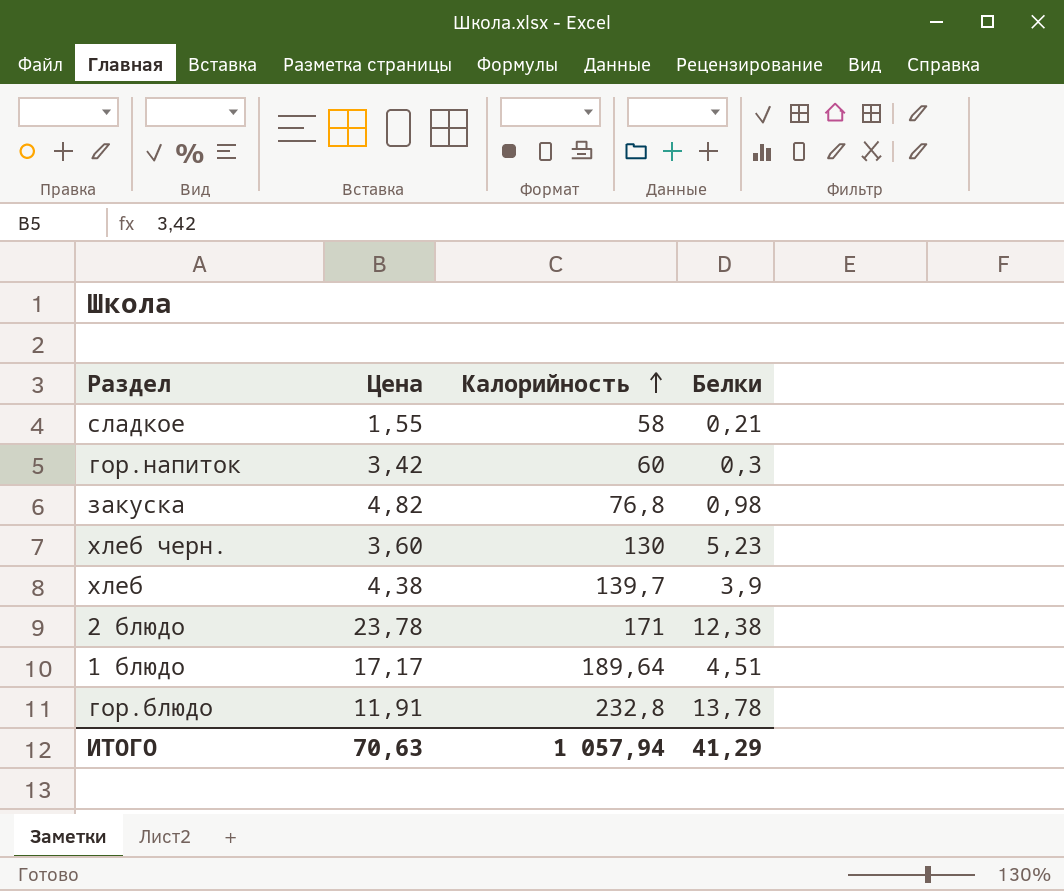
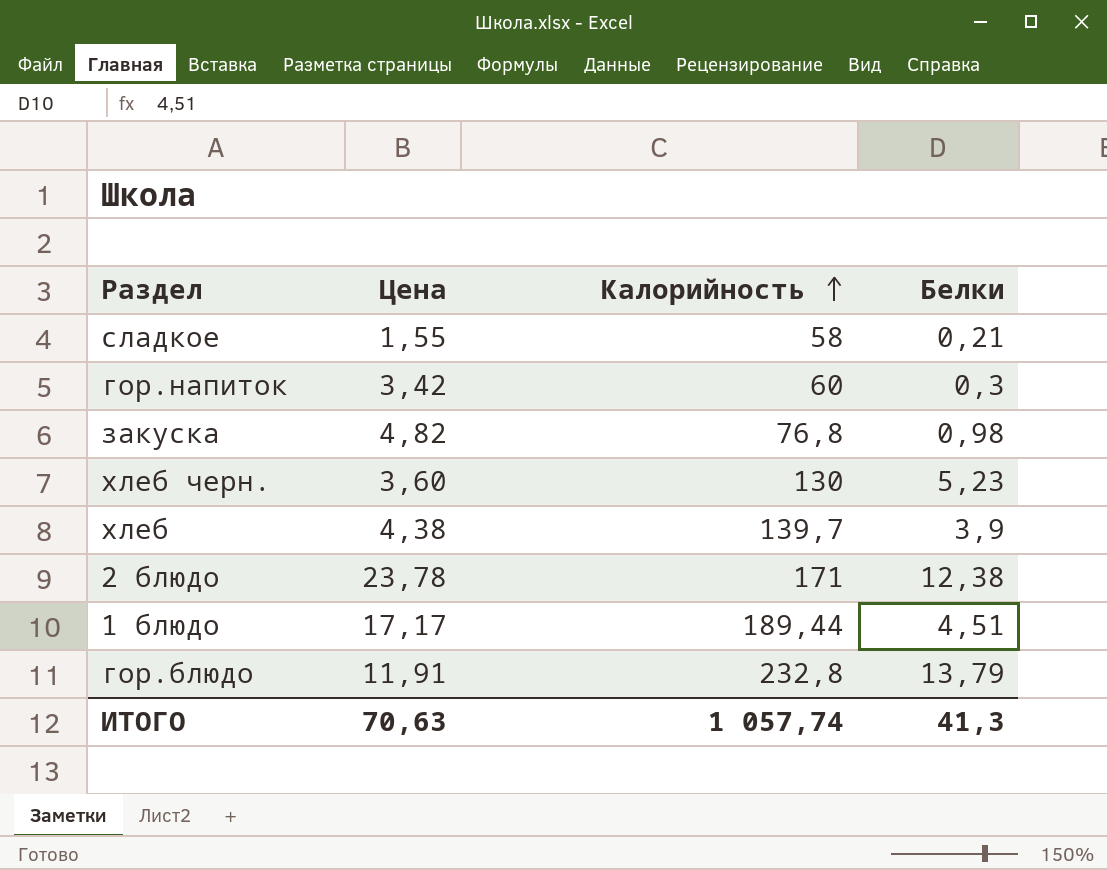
1 блюдо | Калорийность: 189,64 -> 189,44
гор.блюдо | Белки: 13,78 -> 13,79
ИТОГО | Калорийность: 1 057,94 -> 1 057,74
ИТОГО | Белки: 41,29 -> 41,3

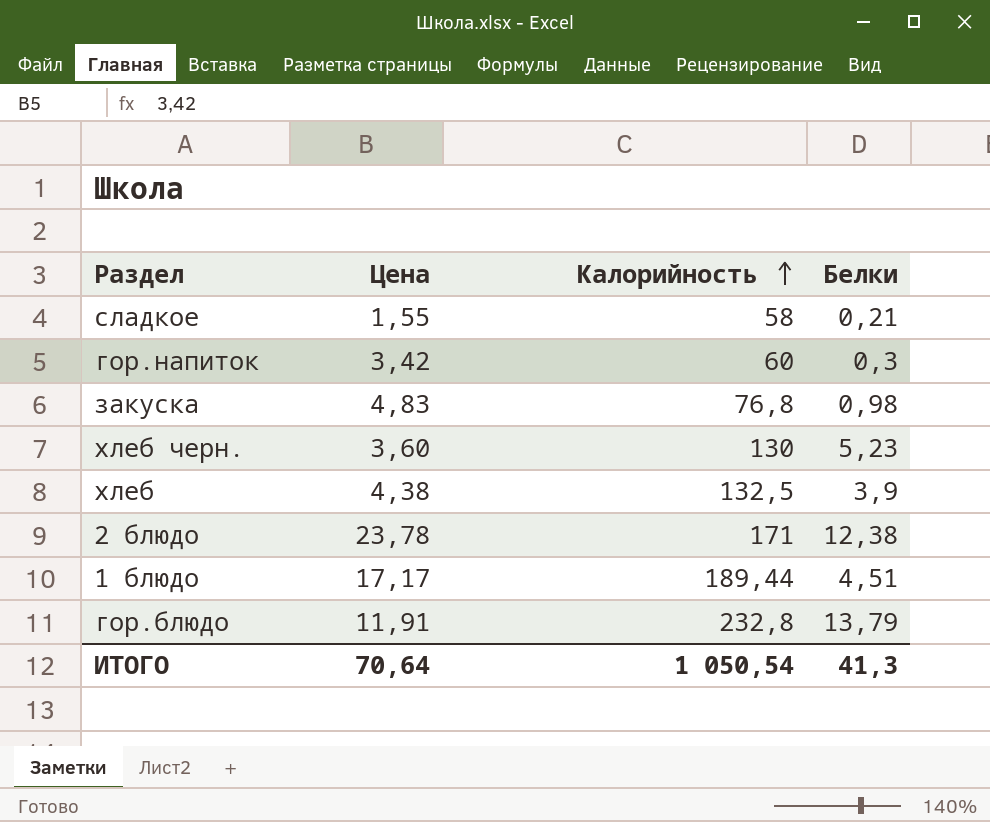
закуска | Цена: 4,82 -> 4,83
хлеб | Калорийность: 139,7 -> 132,5
ИТОГО | Цена: 70,63 -> 70,64
ИТОГО | Калорийность: 1 057,74 -> 1 050,54

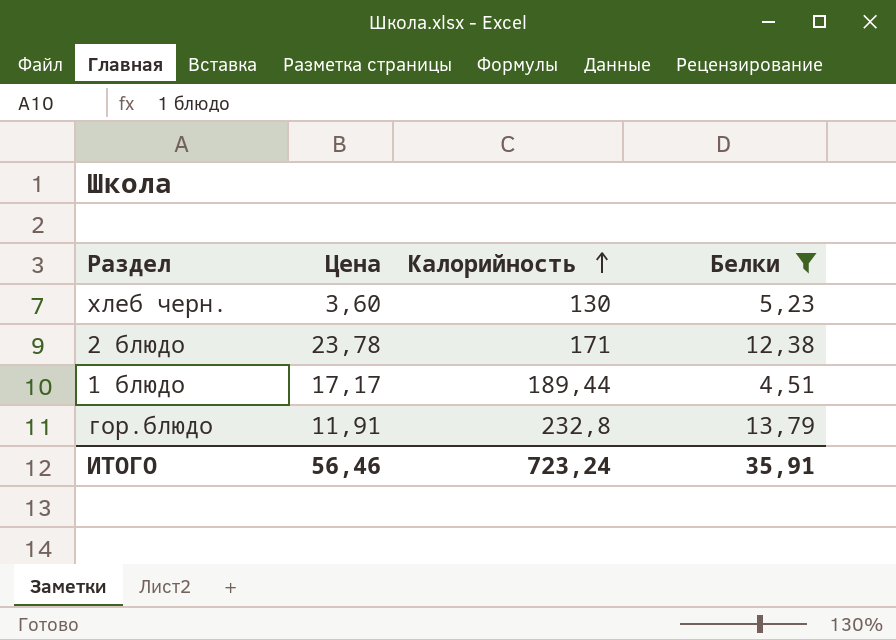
filter: none -> Белки >= 4,51
ИТОГО | Цена: 70,64 -> 56,46
ИТОГО | Калорийность: 1 050,54 -> 723,24
ИТОГО | Белки: 41,3 -> 35,91

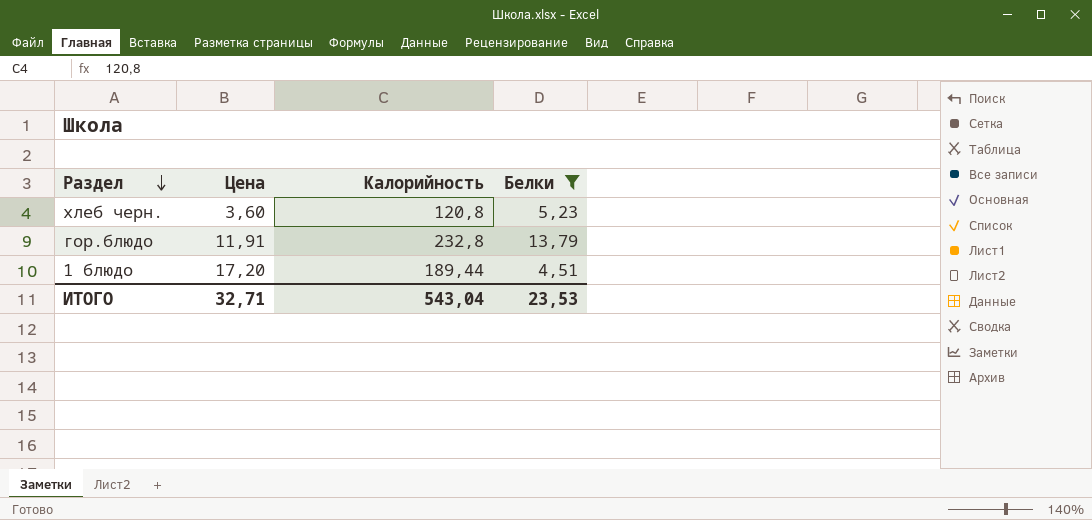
row order: Калорийность ascending -> Раздел descending
row 2 блюдо: 23,78 | 171 | 12,38 -> none
хлеб черн. | Калорийность: 130 -> 120,8
1 блюдо | Цена: 17,17 -> 17,20
ИТОГО | Цена: 56,46 -> 32,71
ИТОГО | Калорийность: 723,24 -> 543,04
ИТОГО | Белки: 35,91 -> 23,53

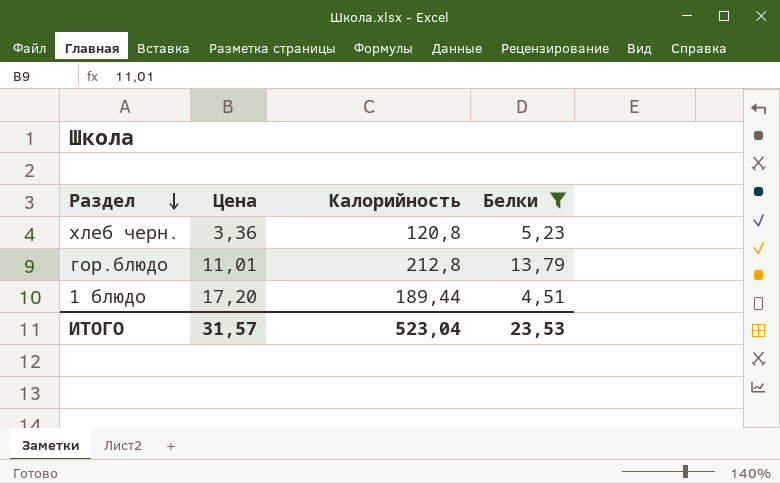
хлеб черн. | Цена: 3,60 -> 3,36
гор.блюдо | Цена: 11,91 -> 11,01
гор.блюдо | Калорийность: 232,8 -> 212,8
ИТОГО | Цена: 32,71 -> 31,57
ИТОГО | Калорийность: 543,04 -> 523,04

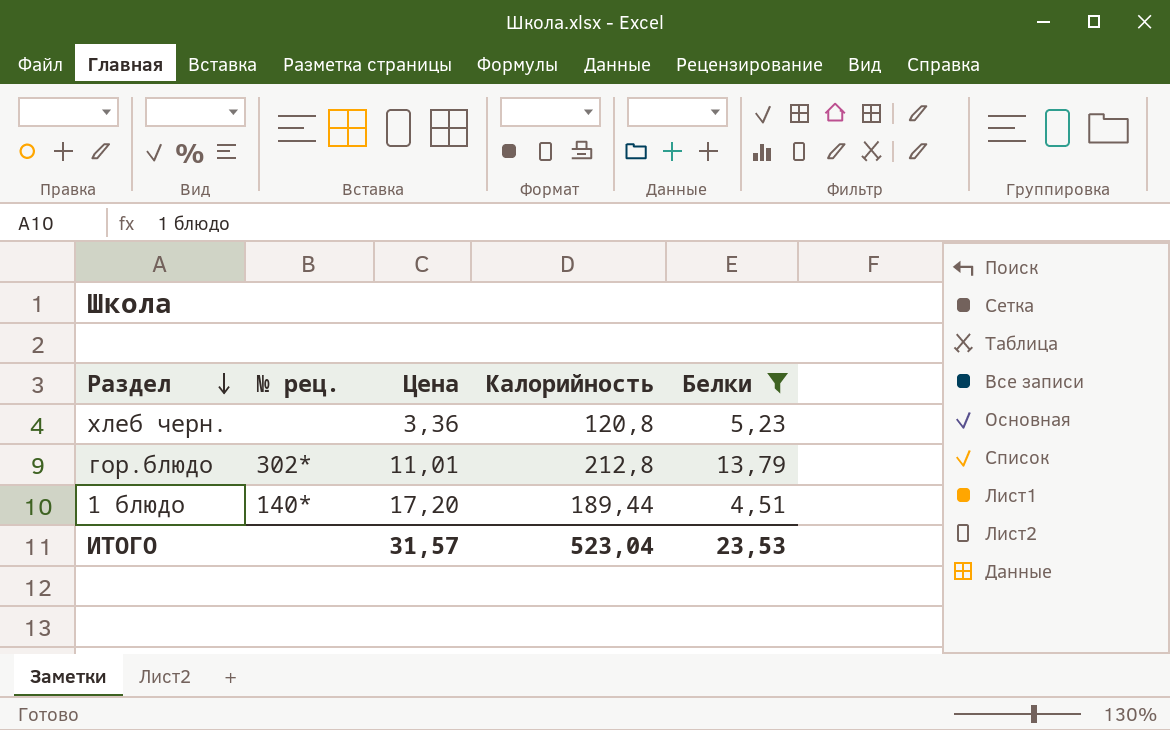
column № рец. | position: none -> 2

